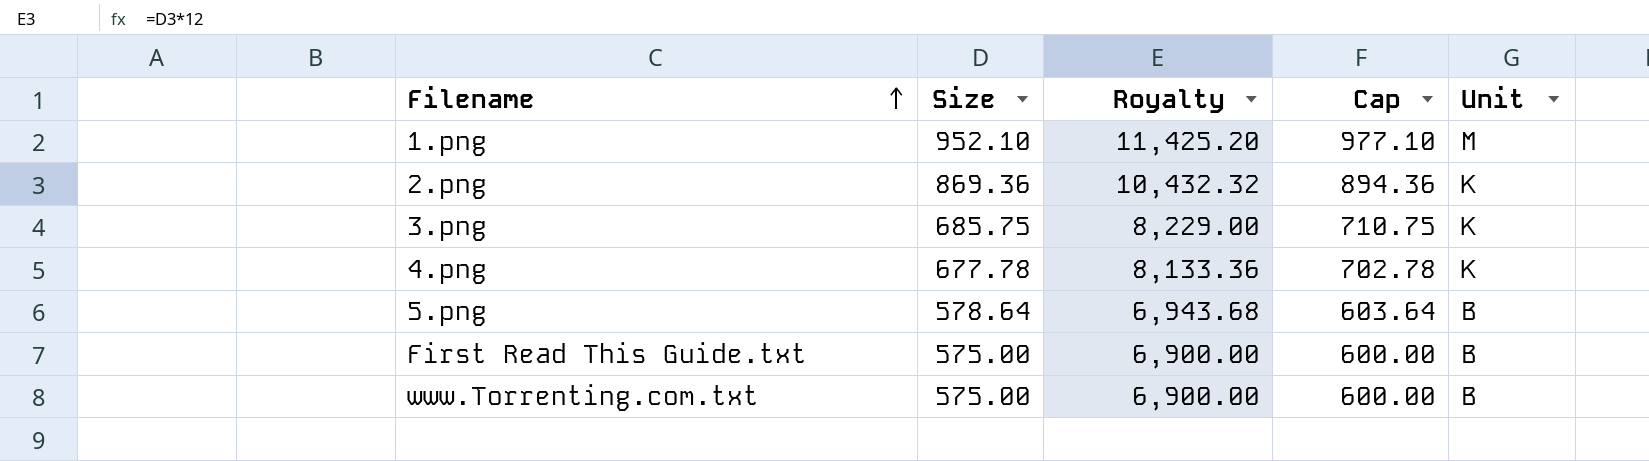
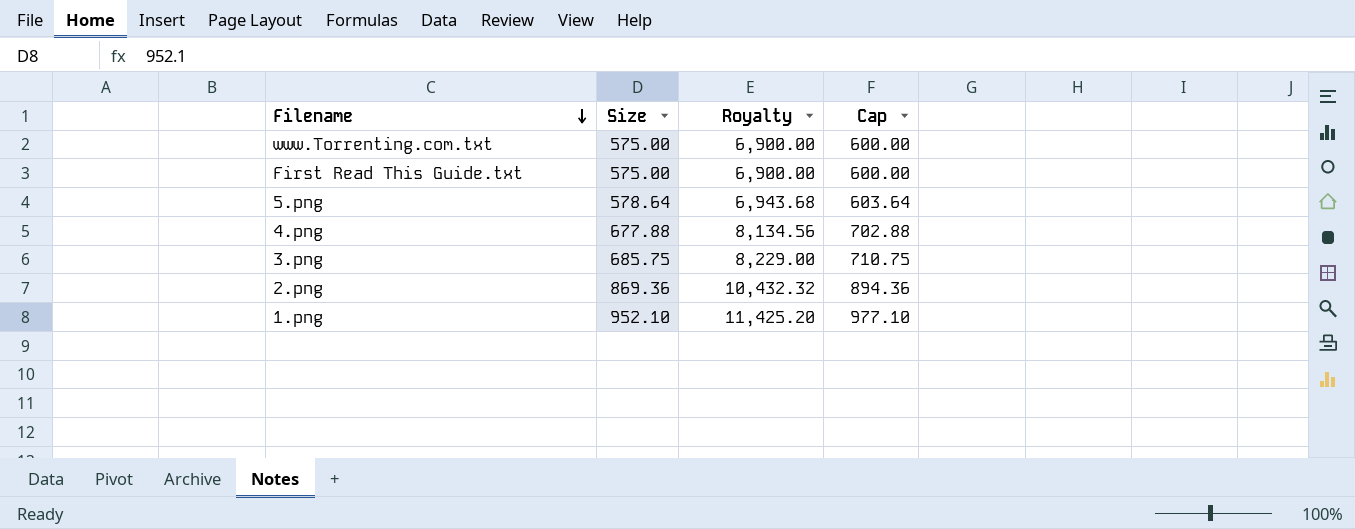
row order: Filename ascending -> Filename descending
column Unit | position: 5 -> none
4.png | Size: 677.78 -> 677.88
4.png | Royalty: 8,133.36 -> 8,134.56
4.png | Cap: 702.78 -> 702.88

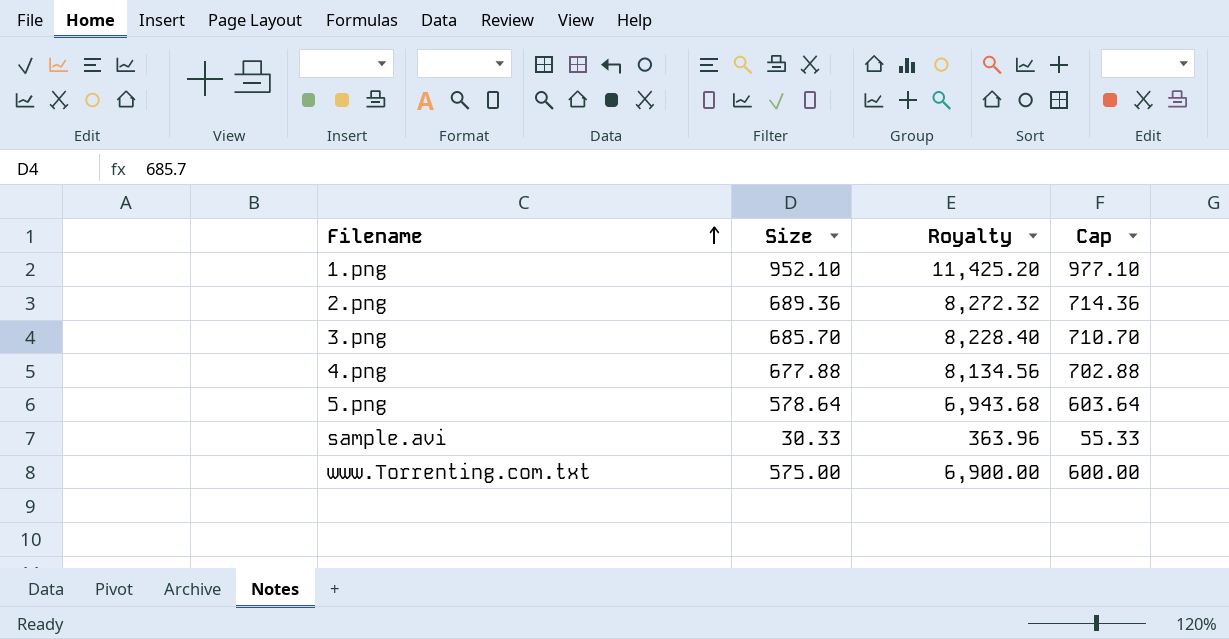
row order: Filename descending -> Filename ascending
row First Read This Guide.txt: 575.00 | 6,900.00 | 600.00 -> none
2.png | Size: 869.36 -> 689.36
2.png | Royalty: 10,432.32 -> 8,272.32
2.png | Cap: 894.36 -> 714.36
3.png | Size: 685.75 -> 685.70
3.png | Royalty: 8,229.00 -> 8,228.40
3.png | Cap: 710.75 -> 710.70
row sample.avi: none -> 30.33 | 363.96 | 55.33

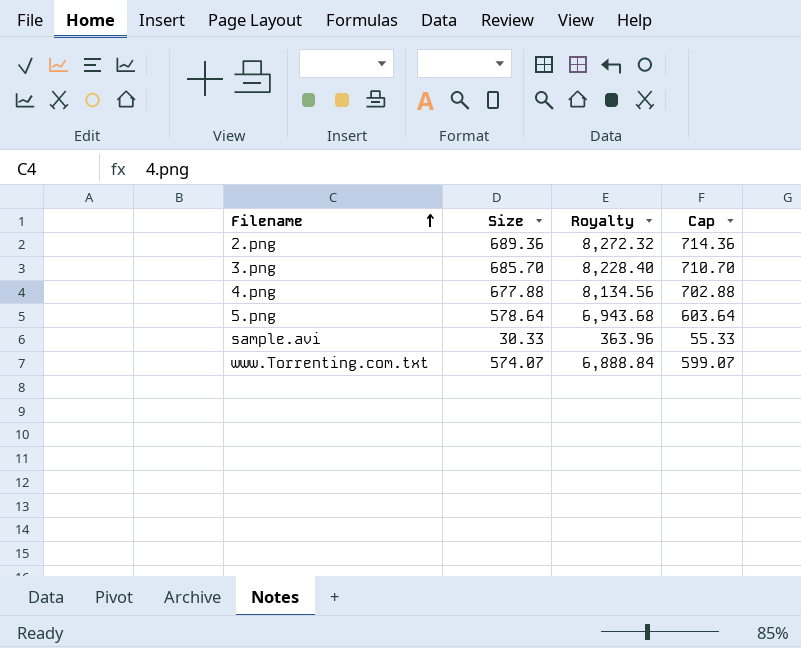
row 1.png: 952.10 | 11,425.20 | 977.10 -> none
www.Torrenting.com.txt | Size: 575.00 -> 574.07
www.Torrenting.com.txt | Royalty: 6,900.00 -> 6,888.84
www.Torrenting.com.txt | Cap: 600.00 -> 599.07

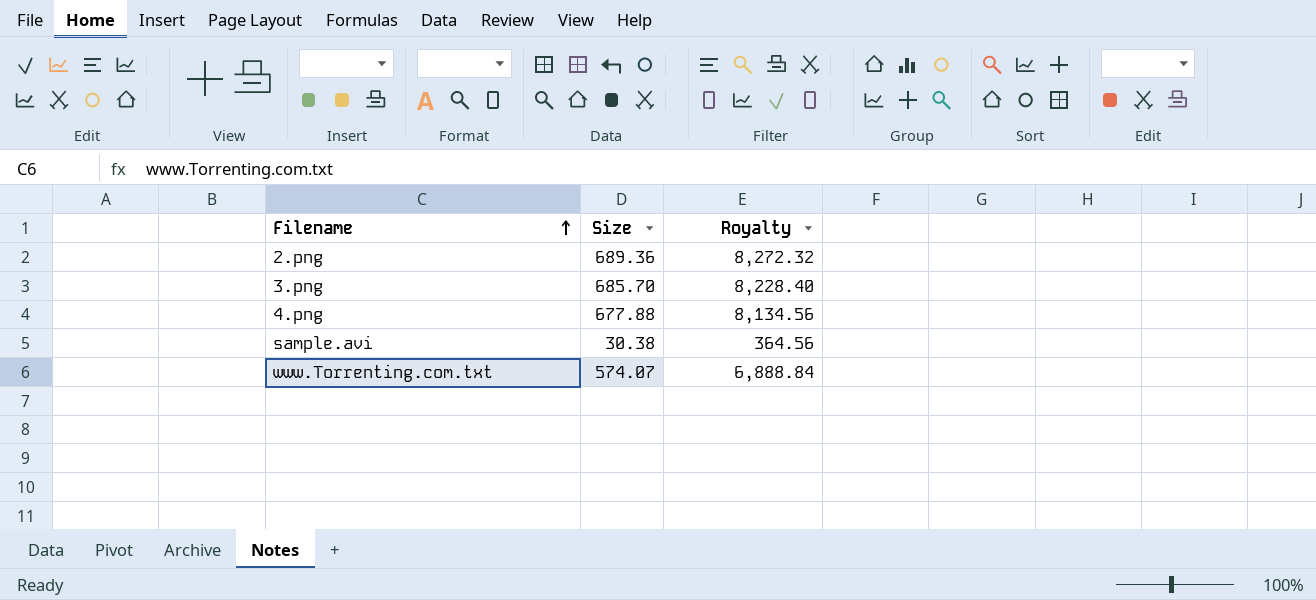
column Cap | formula: [Size] + 25 -> none
row 5.png: 578.64 | 6,943.68 | 603.64 -> none
sample.avi | Size: 30.33 -> 30.38
sample.avi | Royalty: 363.96 -> 364.56

